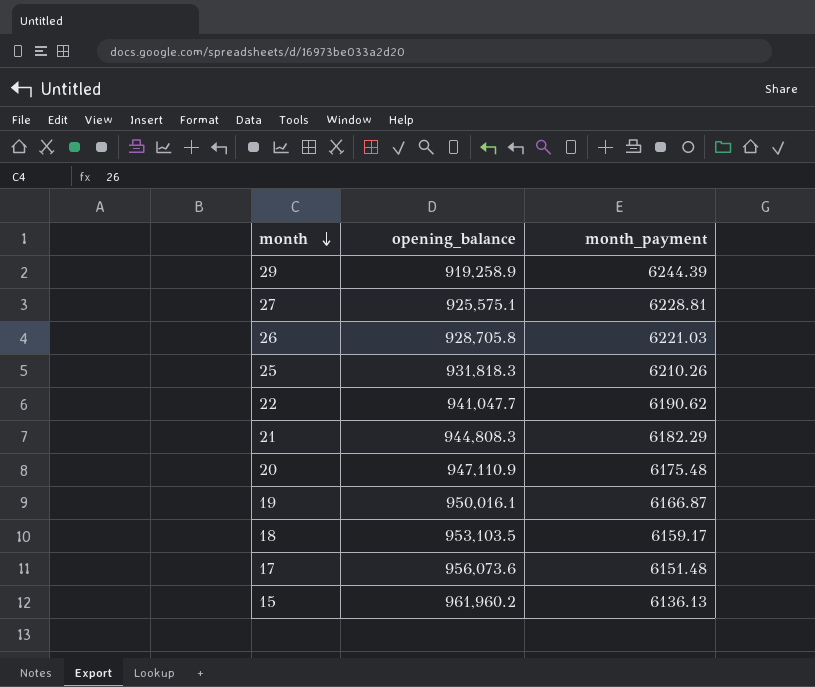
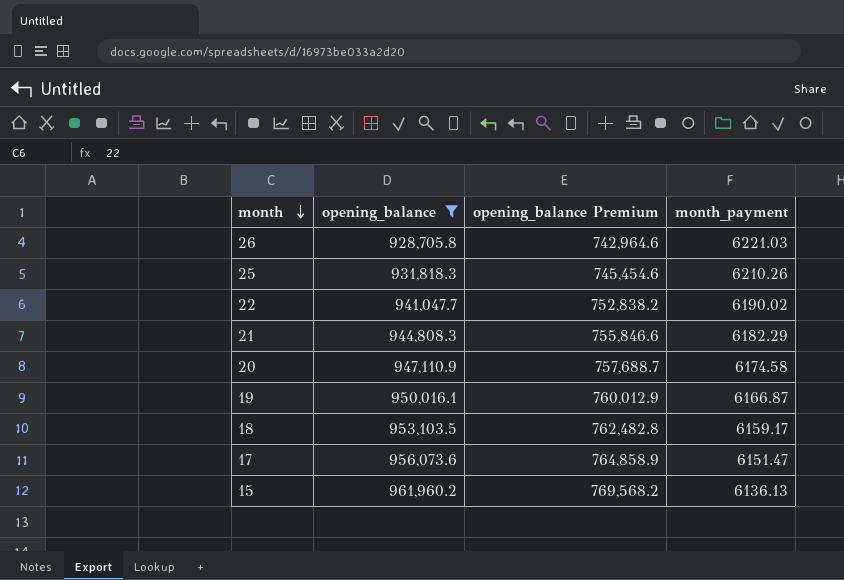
filter: none -> opening_balance >= 928,705.8
column opening_balance Premium | formula: none -> [opening_balance] * 0.8
22 | month_payment: 6190.62 -> 6190.02
20 | month_payment: 6175.48 -> 6174.58
17 | month_payment: 6151.48 -> 6151.47

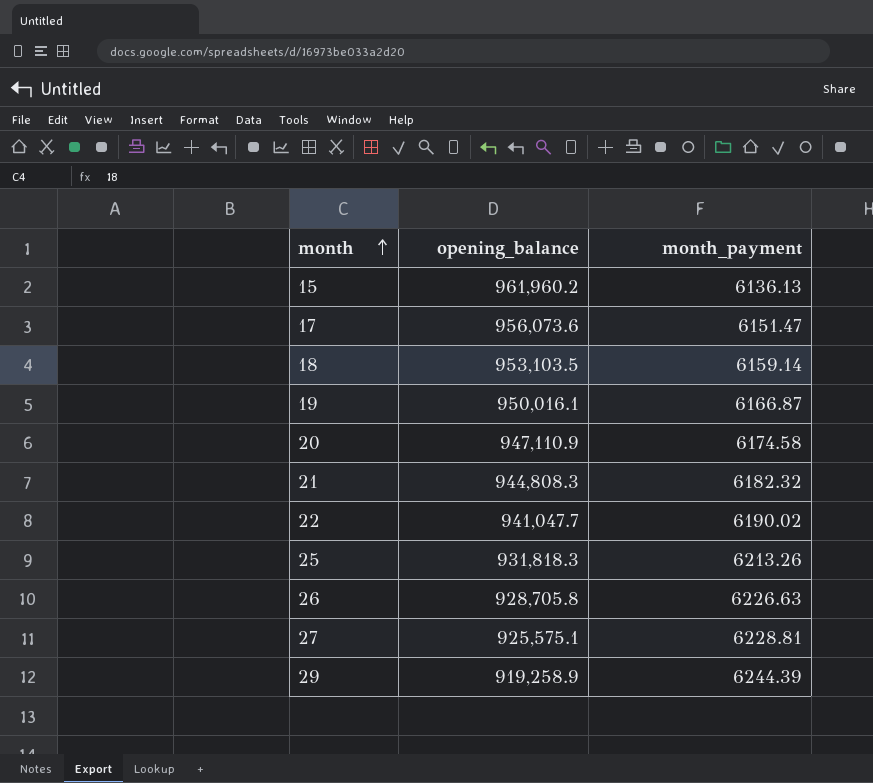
filter: opening_balance >= 928,705.8 -> none
row order: month descending -> month ascending
column opening_balance Premium | formula: [opening_balance] * 0.8 -> none
18 | month_payment: 6159.17 -> 6159.14
21 | month_payment: 6182.29 -> 6182.32
25 | month_payment: 6210.26 -> 6213.26
26 | month_payment: 6221.03 -> 6226.63

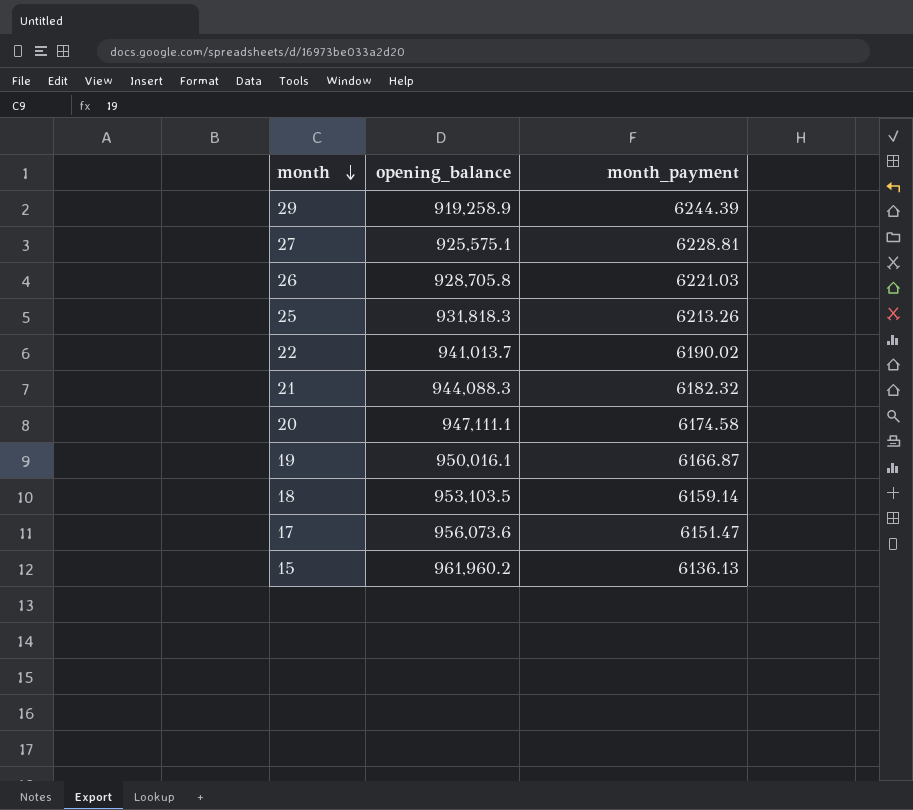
row order: month ascending -> month descending
26 | month_payment: 6226.63 -> 6221.03
22 | opening_balance: 941,047.7 -> 941,013.7
21 | opening_balance: 944,808.3 -> 944,088.3
20 | opening_balance: 947,110.9 -> 947,111.1

